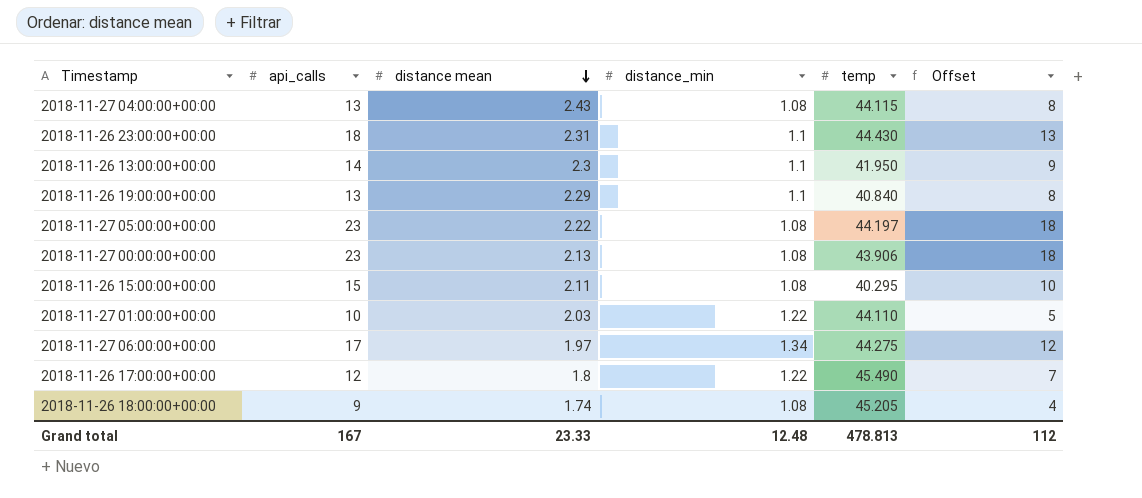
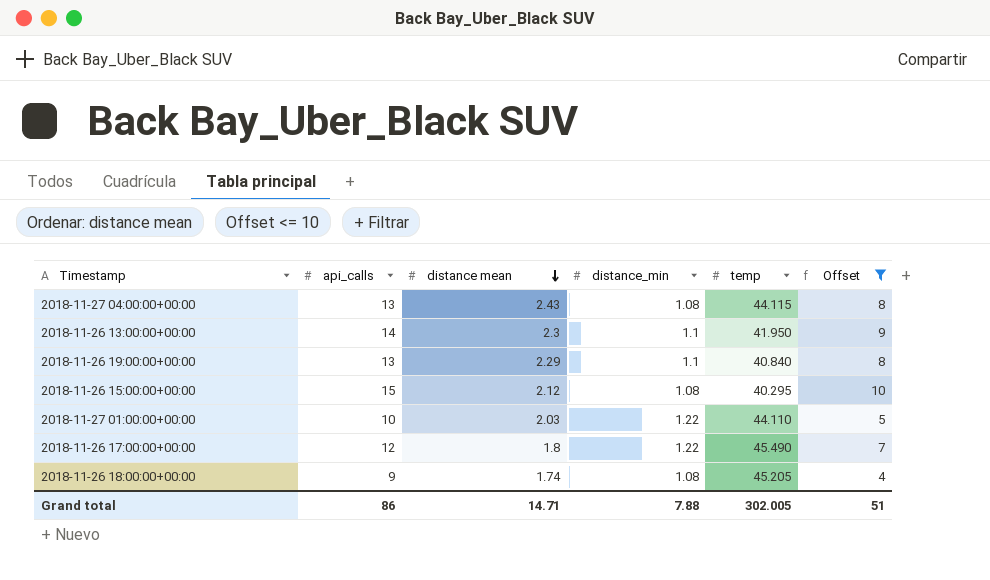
filter: none -> Offset <= 10
2018-11-26 15:00:00+00:00 | distance mean: 2.11 -> 2.12
Grand total | api_calls: 167 -> 86
Grand total | distance mean: 23.33 -> 14.71
Grand total | distance_min: 12.48 -> 7.88
Grand total | temp: 478.813 -> 302.005
Grand total | Offset: 112 -> 51

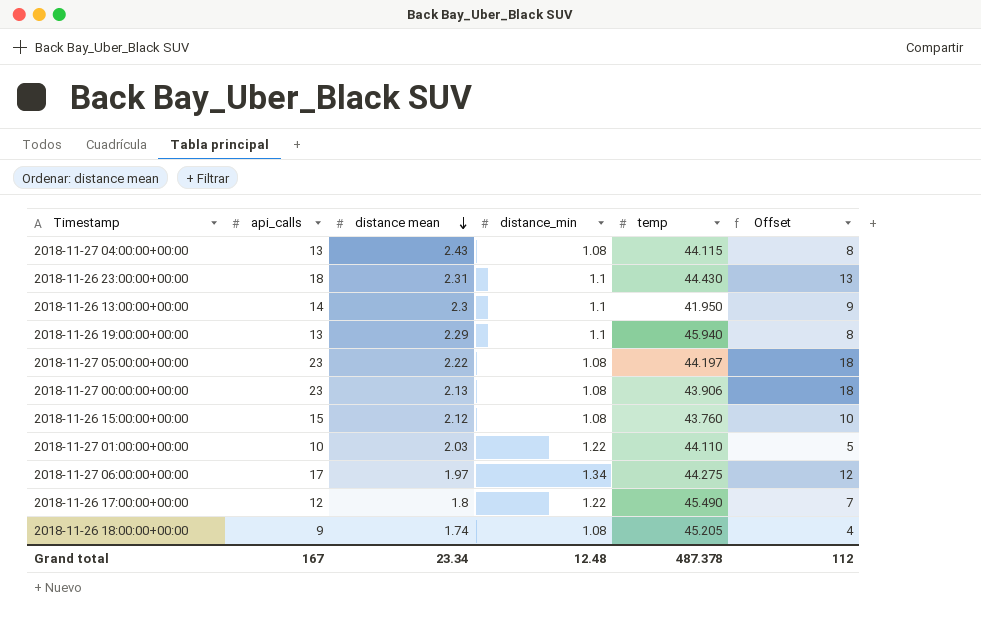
filter: Offset <= 10 -> none
2018-11-26 19:00:00+00:00 | temp: 40.840 -> 45.940
2018-11-26 15:00:00+00:00 | temp: 40.295 -> 43.760
Grand total | api_calls: 86 -> 167
Grand total | distance mean: 14.71 -> 23.34
Grand total | distance_min: 7.88 -> 12.48
Grand total | temp: 302.005 -> 487.378
Grand total | Offset: 51 -> 112

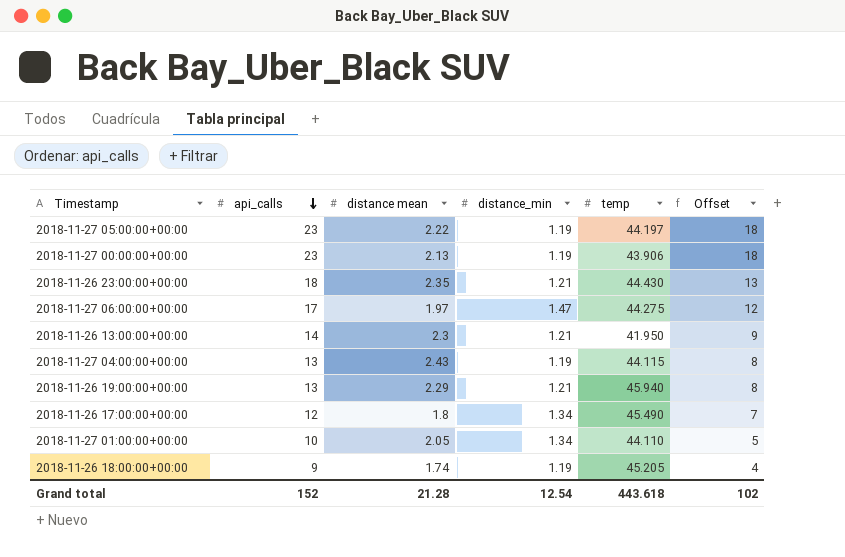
row order: distance mean descending -> api_calls descending
row 2018-11-26 15:00:00+00:00: 15 | 2.12 | 1.08 | 43.760 | 10 -> none
2018-11-27 05:00:00+00:00 | distance_min: 1.08 -> 1.19
2018-11-27 00:00:00+00:00 | distance_min: 1.08 -> 1.19
2018-11-26 23:00:00+00:00 | distance mean: 2.31 -> 2.35
2018-11-26 23:00:00+00:00 | distance_min: 1.1 -> 1.21
2018-11-27 06:00:00+00:00 | distance_min: 1.34 -> 1.47
2018-11-26 13:00:00+00:00 | distance_min: 1.1 -> 1.21
2018-11-27 04:00:00+00:00 | distance_min: 1.08 -> 1.19
2018-11-26 19:00:00+00:00 | distance_min: 1.1 -> 1.21
2018-11-26 17:00:00+00:00 | distance_min: 1.22 -> 1.34
2018-11-27 01:00:00+00:00 | distance mean: 2.03 -> 2.05
2018-11-27 01:00:00+00:00 | distance_min: 1.22 -> 1.34
2018-11-26 18:00:00+00:00 | distance_min: 1.08 -> 1.19
Grand total | api_calls: 167 -> 152
Grand total | distance mean: 23.34 -> 21.28
Grand total | distance_min: 12.48 -> 12.54
Grand total | temp: 487.378 -> 443.618
Grand total | Offset: 112 -> 102

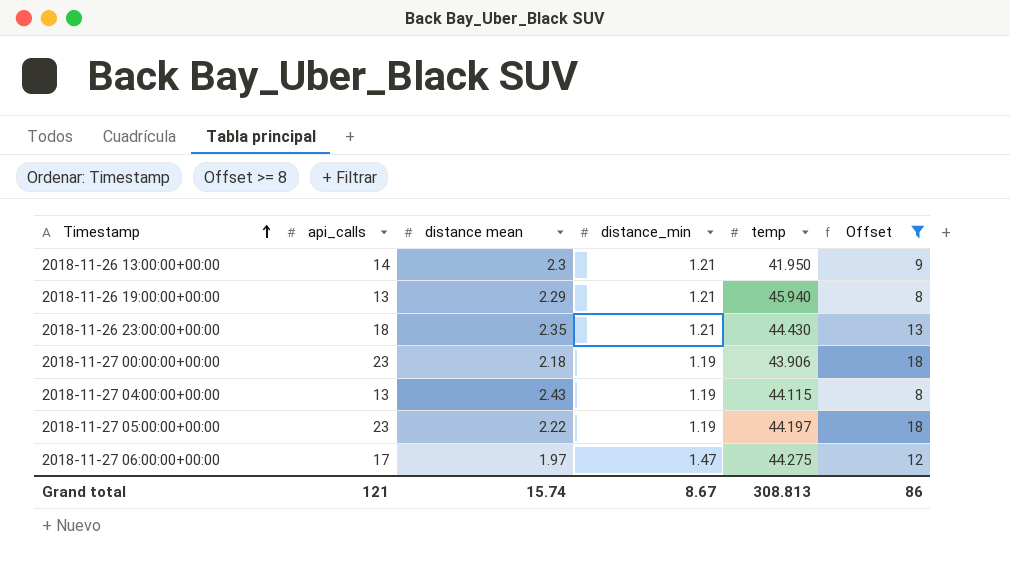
filter: none -> Offset >= 8
row order: api_calls descending -> Timestamp ascending
2018-11-27 00:00:00+00:00 | distance mean: 2.13 -> 2.18
Grand total | api_calls: 152 -> 121
Grand total | distance mean: 21.28 -> 15.74
Grand total | distance_min: 12.54 -> 8.67
Grand total | temp: 443.618 -> 308.813
Grand total | Offset: 102 -> 86

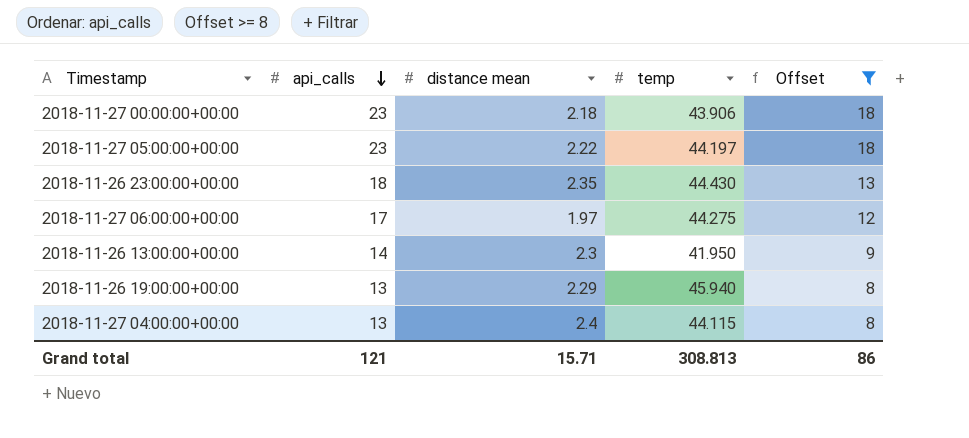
row order: Timestamp ascending -> api_calls descending
column distance_min | position: 4 -> none
2018-11-27 04:00:00+00:00 | distance mean: 2.43 -> 2.4
Grand total | distance mean: 15.74 -> 15.71

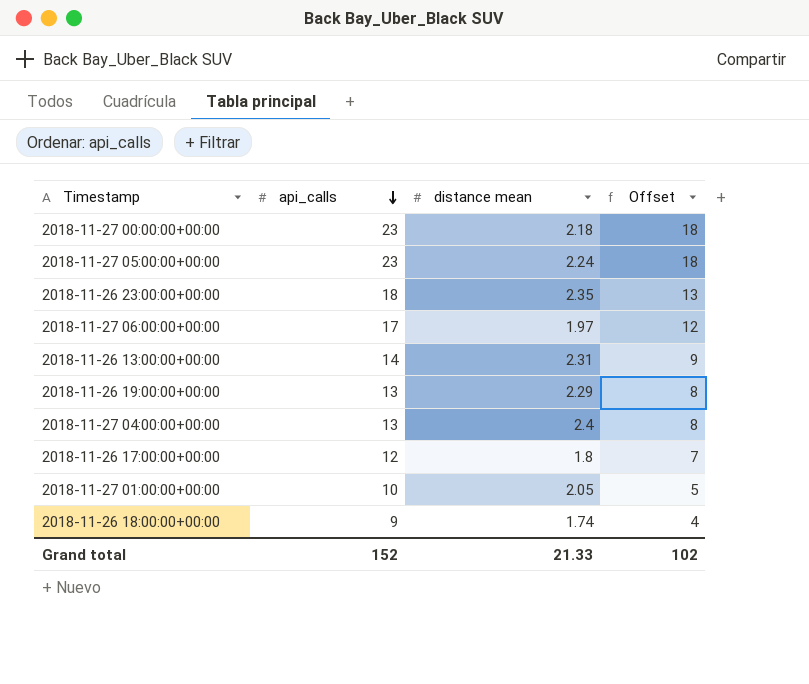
filter: Offset >= 8 -> none
column temp | position: 4 -> none
2018-11-27 05:00:00+00:00 | distance mean: 2.22 -> 2.24
2018-11-26 13:00:00+00:00 | distance mean: 2.3 -> 2.31
Grand total | api_calls: 121 -> 152
Grand total | distance mean: 15.71 -> 21.33
Grand total | Offset: 86 -> 102

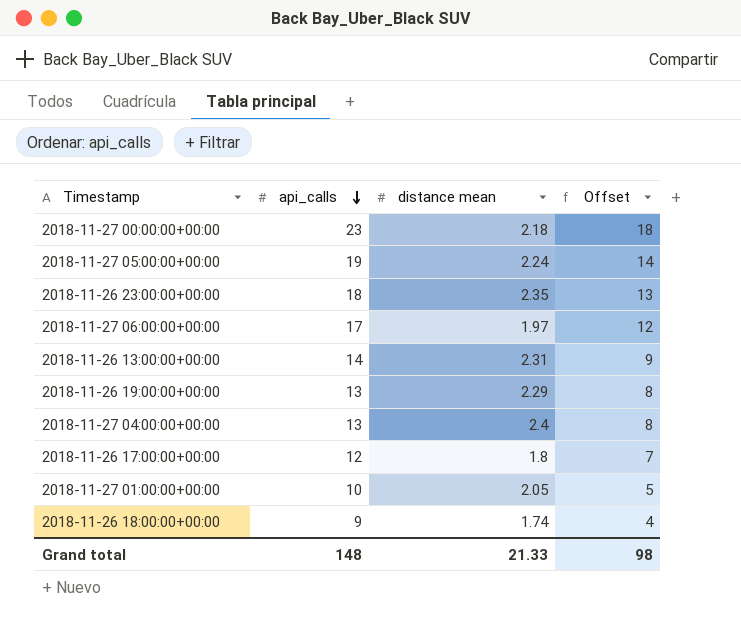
2018-11-27 05:00:00+00:00 | api_calls: 23 -> 19
2018-11-27 05:00:00+00:00 | Offset: 18 -> 14
Grand total | api_calls: 152 -> 148
Grand total | Offset: 102 -> 98

